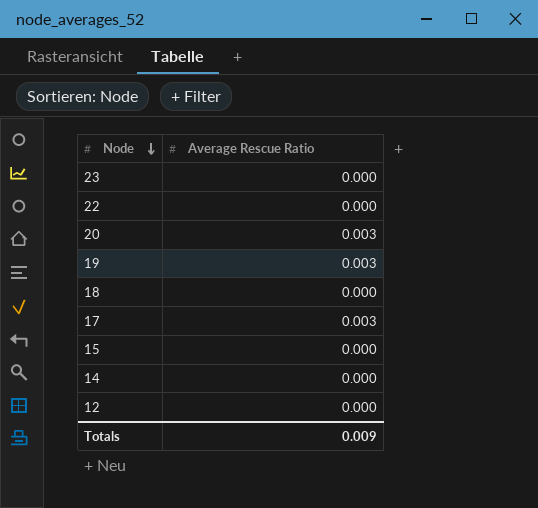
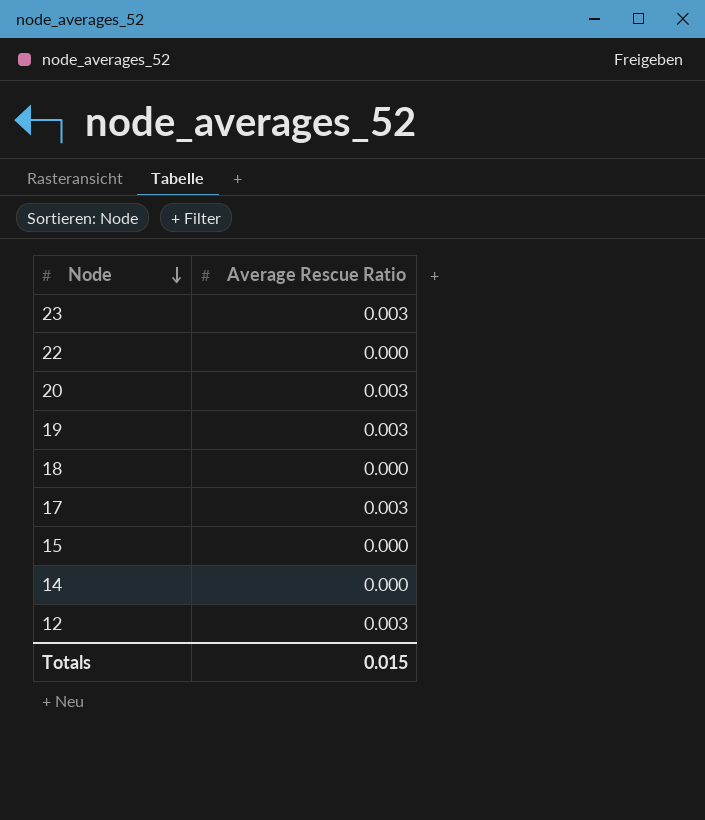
23 | Average Rescue Ratio: 0.000 -> 0.003
12 | Average Rescue Ratio: 0.000 -> 0.003
Totals | Average Rescue Ratio: 0.009 -> 0.015

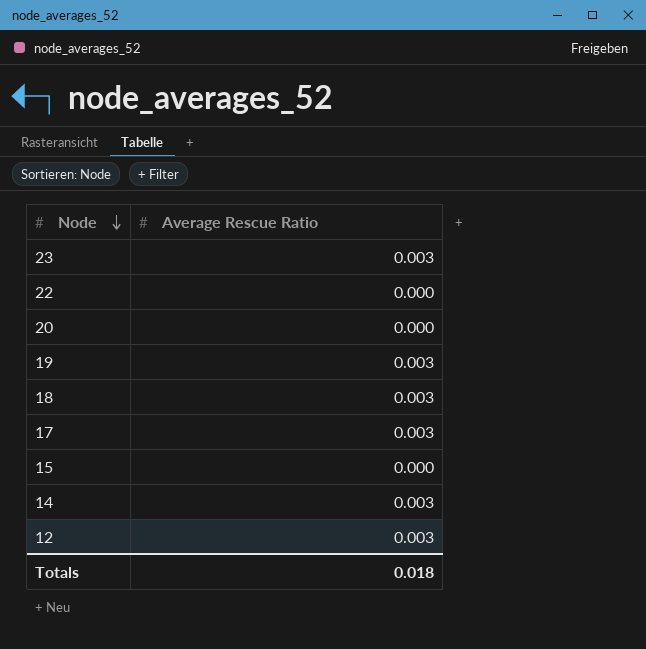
20 | Average Rescue Ratio: 0.003 -> 0.000
18 | Average Rescue Ratio: 0.000 -> 0.003
14 | Average Rescue Ratio: 0.000 -> 0.003
Totals | Average Rescue Ratio: 0.015 -> 0.018

